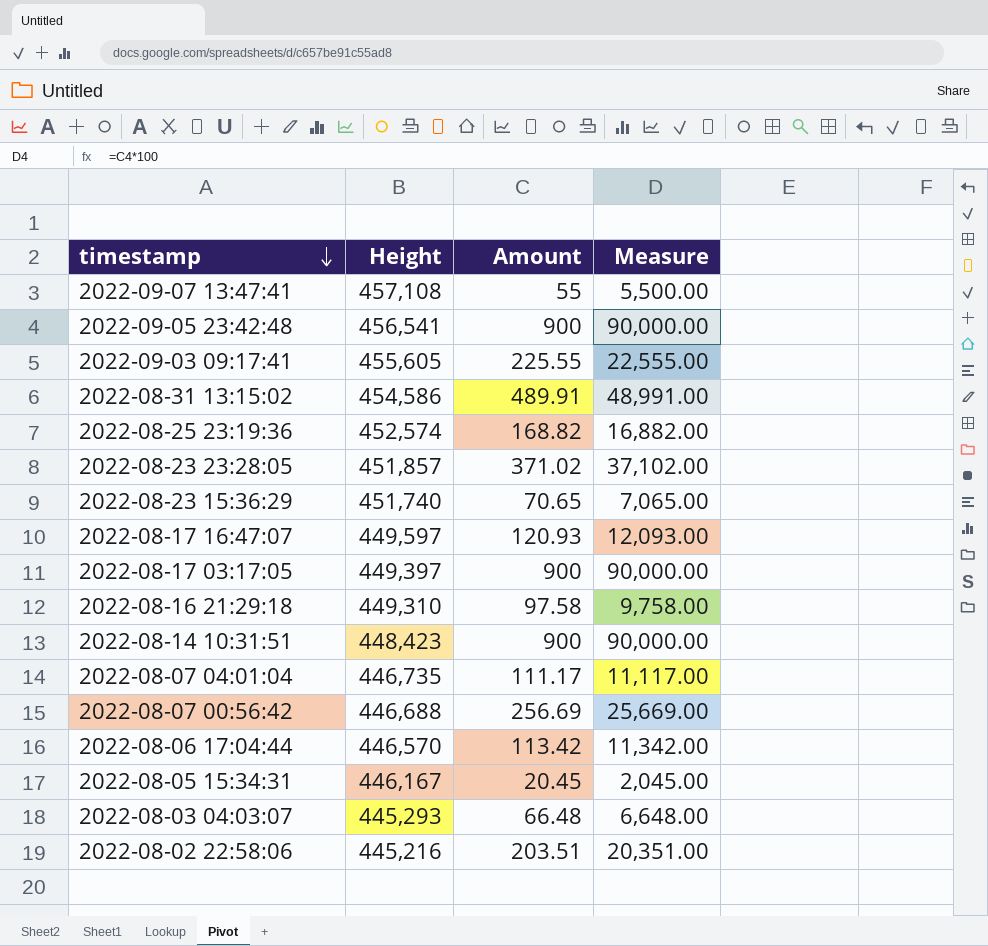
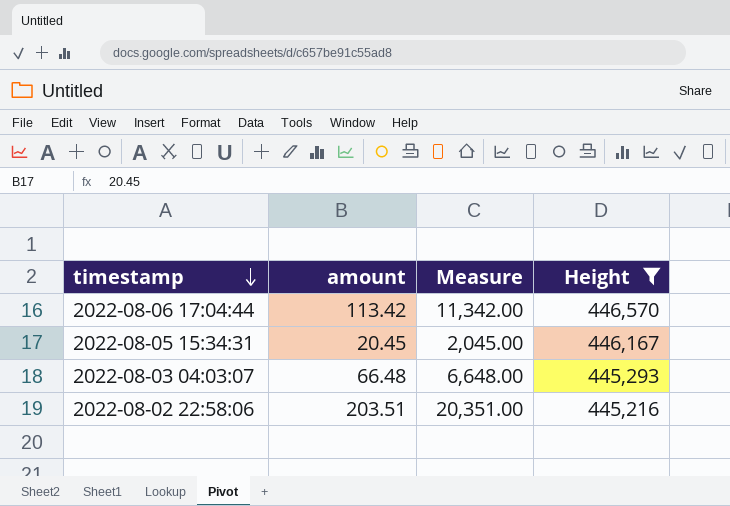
filter: none -> Height <= 446,570
column name: Amount -> amount
column Height | position: 2 -> 4

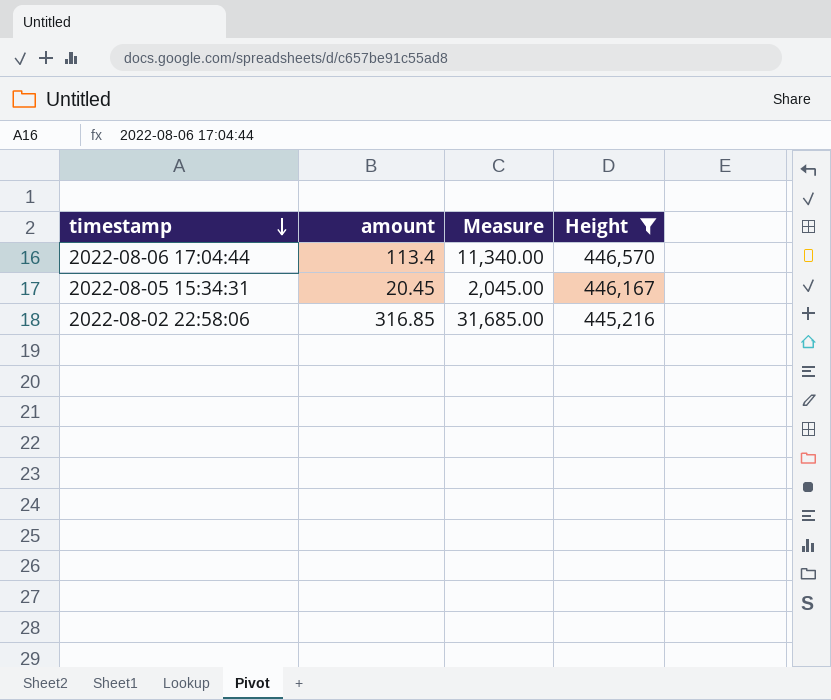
row 2022-08-03 04:03:07: 66.48 | 6,648.00 | 445,293 -> none
2022-08-06 17:04:44 | amount: 113.42 -> 113.4
2022-08-06 17:04:44 | Measure: 11,342.00 -> 11,340.00
2022-08-02 22:58:06 | amount: 203.51 -> 316.85
2022-08-02 22:58:06 | Measure: 20,351.00 -> 31,685.00

